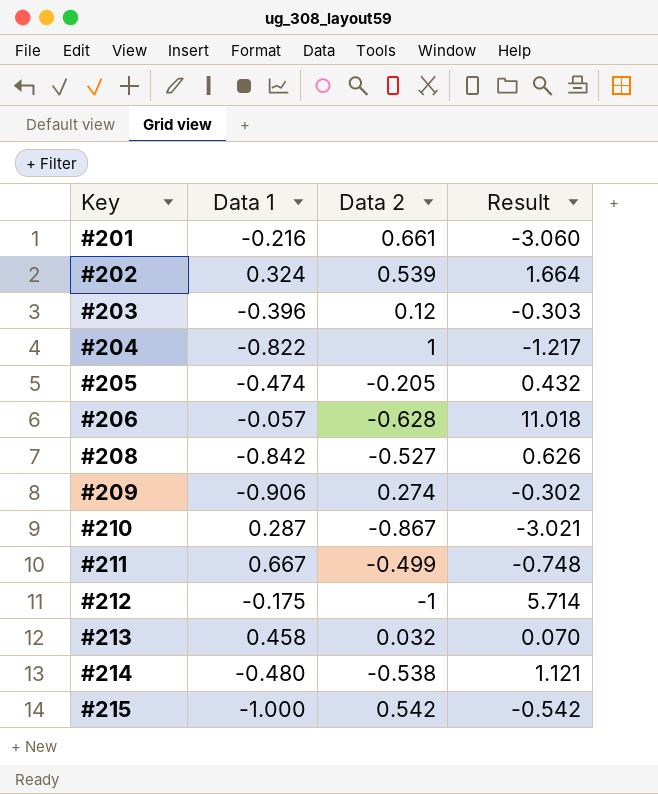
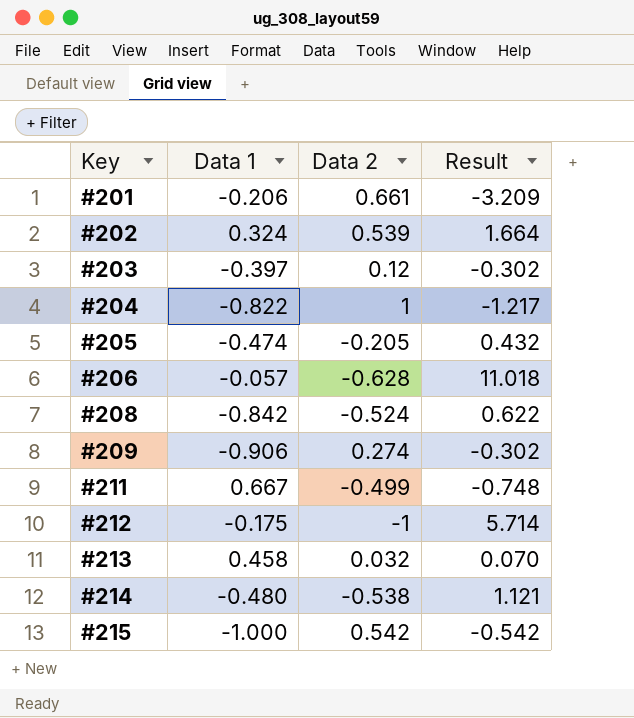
row #210: 0.287 | -0.867 | -3.021 -> none
#201 | Data 1: -0.216 -> -0.206
#201 | Result: -3.060 -> -3.209
#203 | Data 1: -0.396 -> -0.397
#203 | Result: -0.303 -> -0.302
#208 | Data 2: -0.527 -> -0.524
#208 | Result: 0.626 -> 0.622

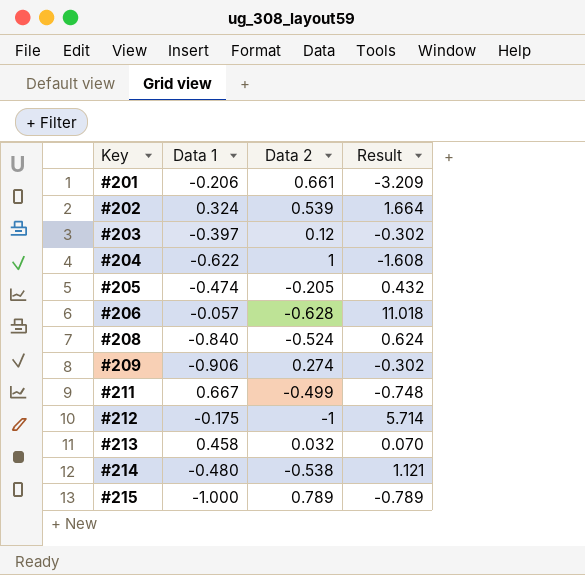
#204 | Data 1: -0.822 -> -0.622
#204 | Result: -1.217 -> -1.608
#208 | Data 1: -0.842 -> -0.840
#208 | Result: 0.622 -> 0.624
#215 | Data 2: 0.542 -> 0.789
#215 | Result: -0.542 -> -0.789

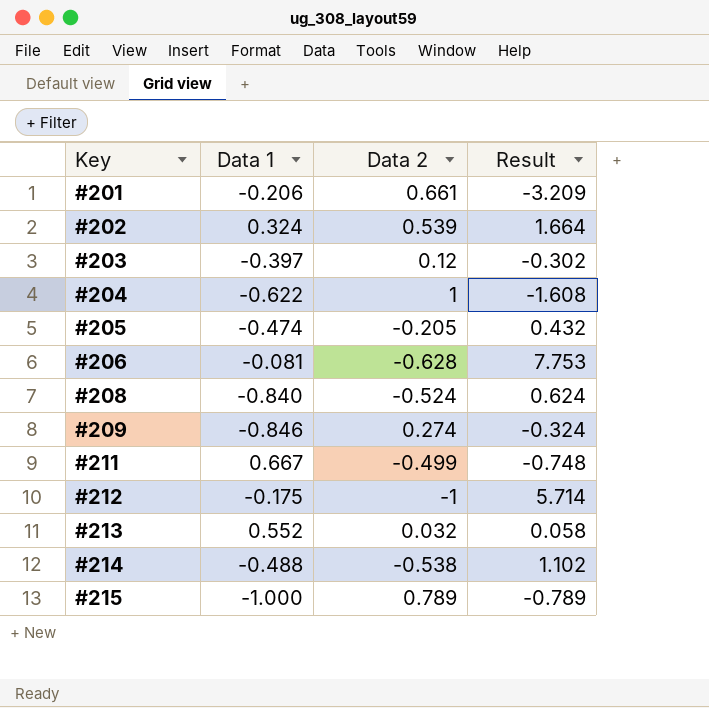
#206 | Data 1: -0.057 -> -0.081
#206 | Result: 11.018 -> 7.753
#209 | Data 1: -0.906 -> -0.846
#209 | Result: -0.302 -> -0.324
#213 | Data 1: 0.458 -> 0.552
#213 | Result: 0.070 -> 0.058
#214 | Data 1: -0.480 -> -0.488
#214 | Result: 1.121 -> 1.102

